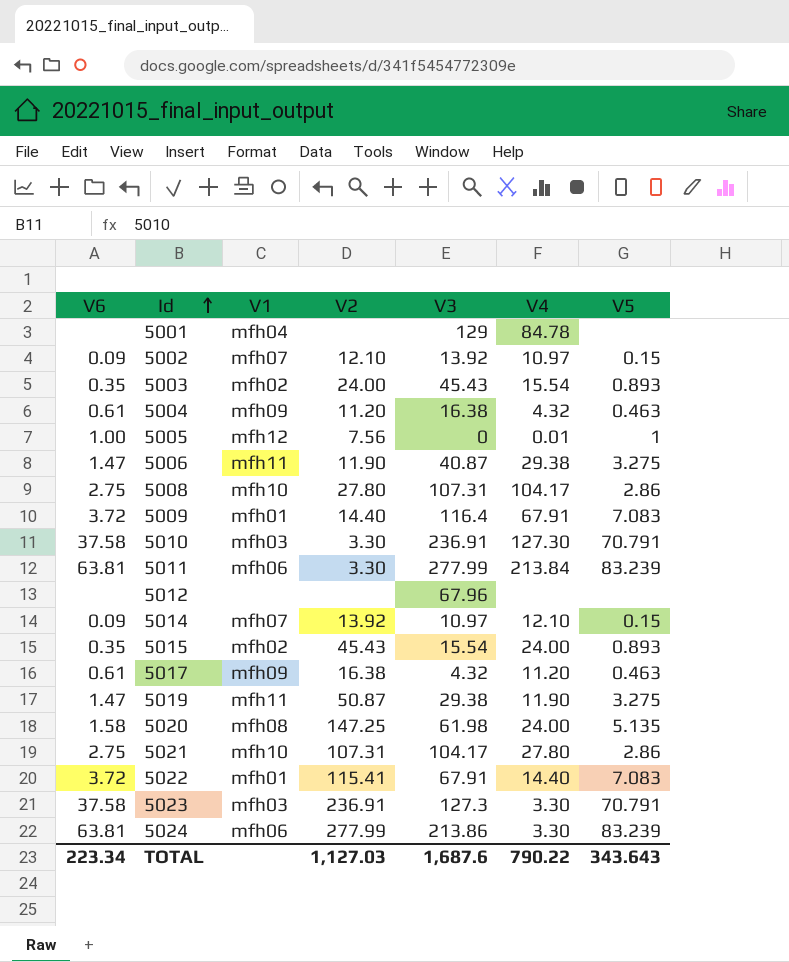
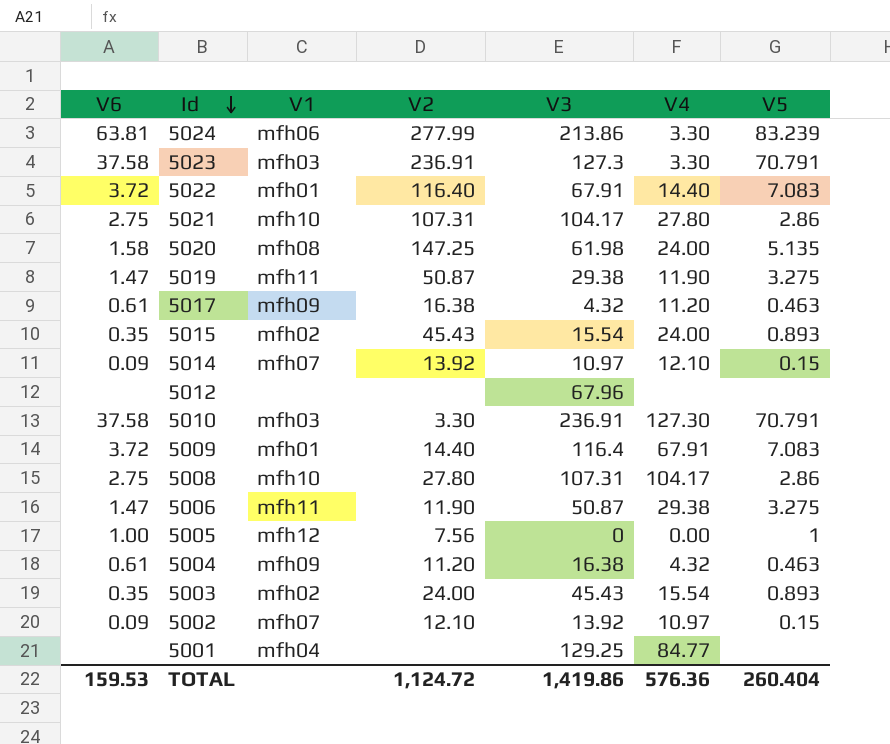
row order: Id ascending -> Id descending
row 5011: 63.81 | mfh06 | 3.30 | 277.99 | 213.84 | 83.239 -> none
5022 | V2: 115.41 -> 116.40
5006 | V3: 40.87 -> 50.87
5005 | V4: 0.01 -> 0.00
5001 | V3: 129 -> 129.25
5001 | V4: 84.78 -> 84.77
TOTAL | V6: 223.34 -> 159.53
TOTAL | V2: 1,127.03 -> 1,124.72
TOTAL | V3: 1,687.6 -> 1,419.86
TOTAL | V4: 790.22 -> 576.36
TOTAL | V5: 343.643 -> 260.404

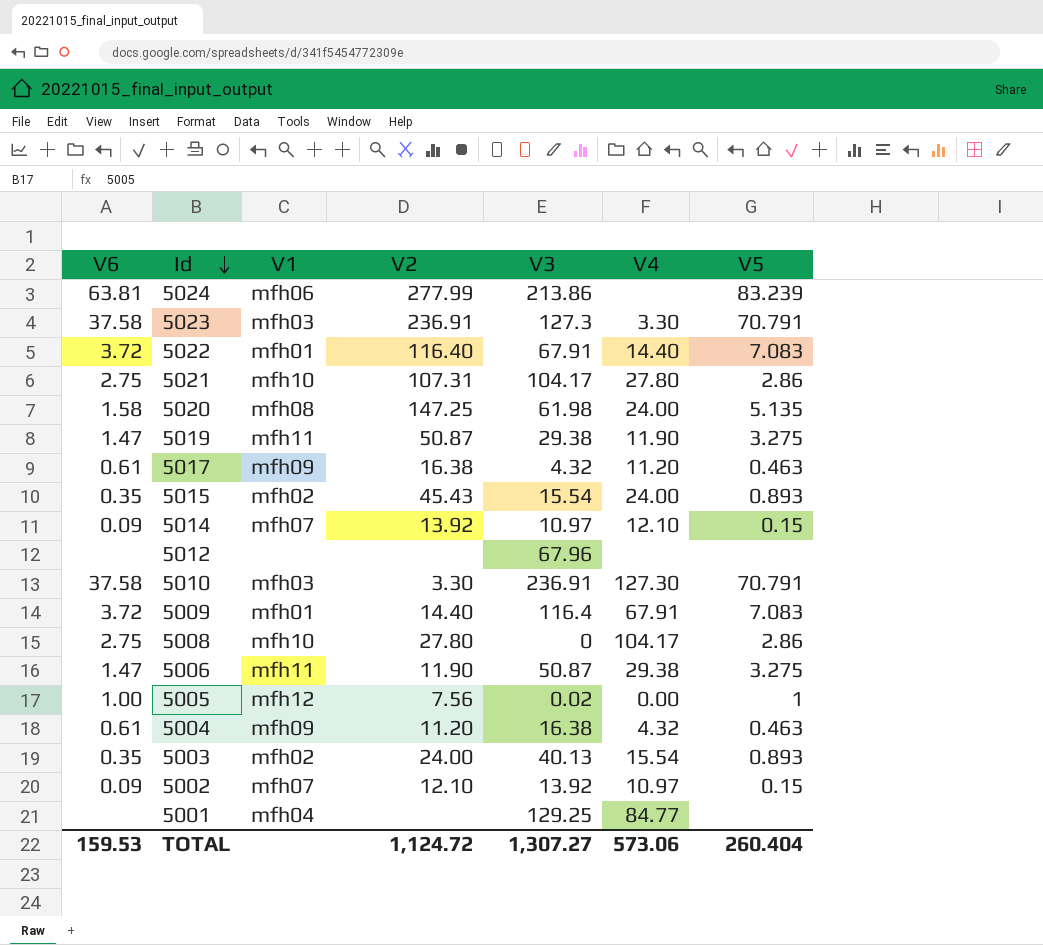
5024 | V4: 3.30 -> none
5008 | V3: 107.31 -> 0
5005 | V3: 0 -> 0.02
5003 | V3: 45.43 -> 40.13
TOTAL | V3: 1,419.86 -> 1,307.27
TOTAL | V4: 576.36 -> 573.06

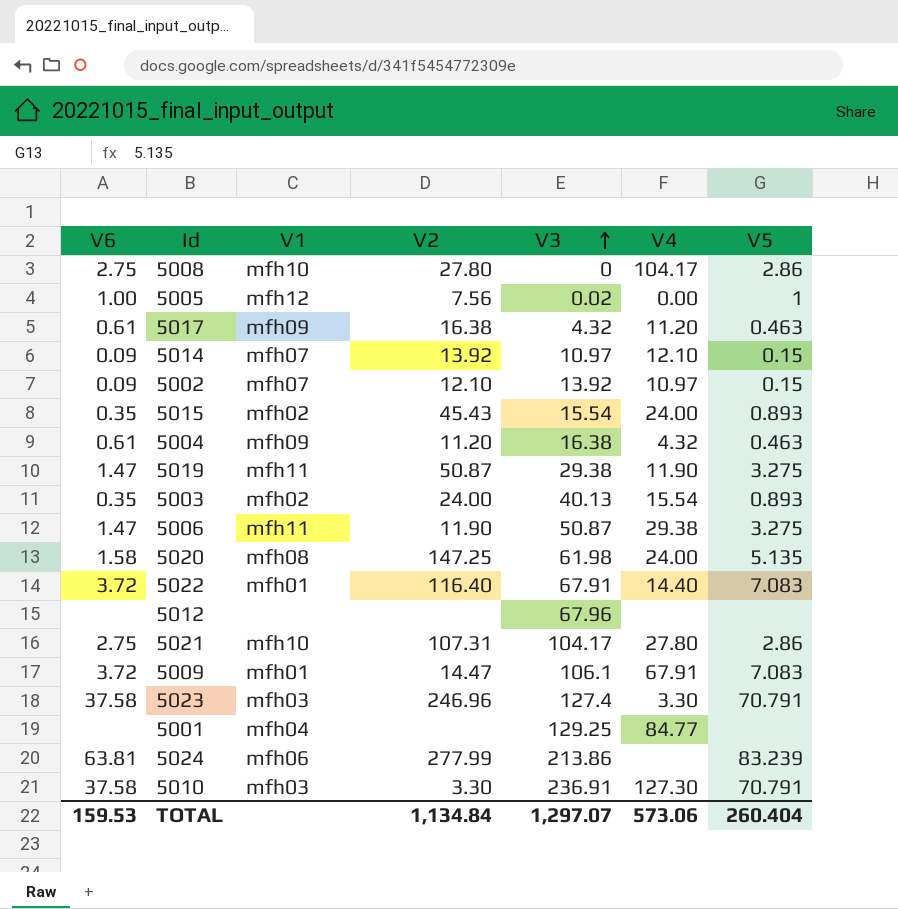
row order: Id descending -> V3 ascending
5009 | V2: 14.40 -> 14.47
5009 | V3: 116.4 -> 106.1
5023 | V2: 236.91 -> 246.96
5023 | V3: 127.3 -> 127.4
TOTAL | V2: 1,124.72 -> 1,134.84
TOTAL | V3: 1,307.27 -> 1,297.07

